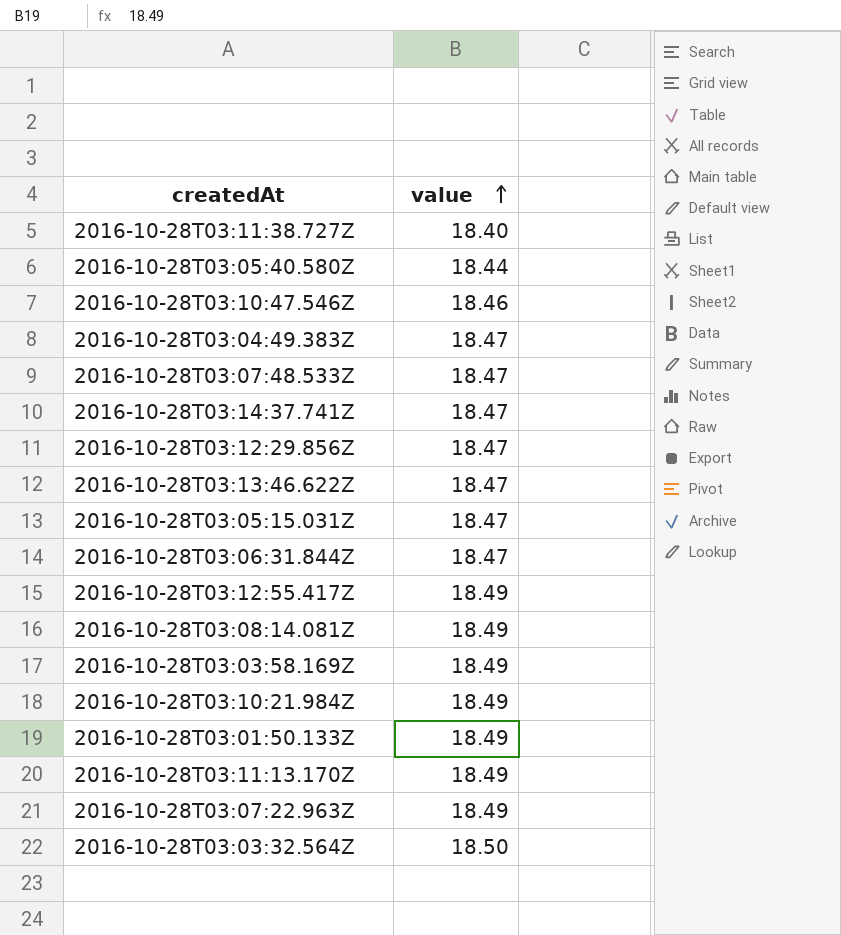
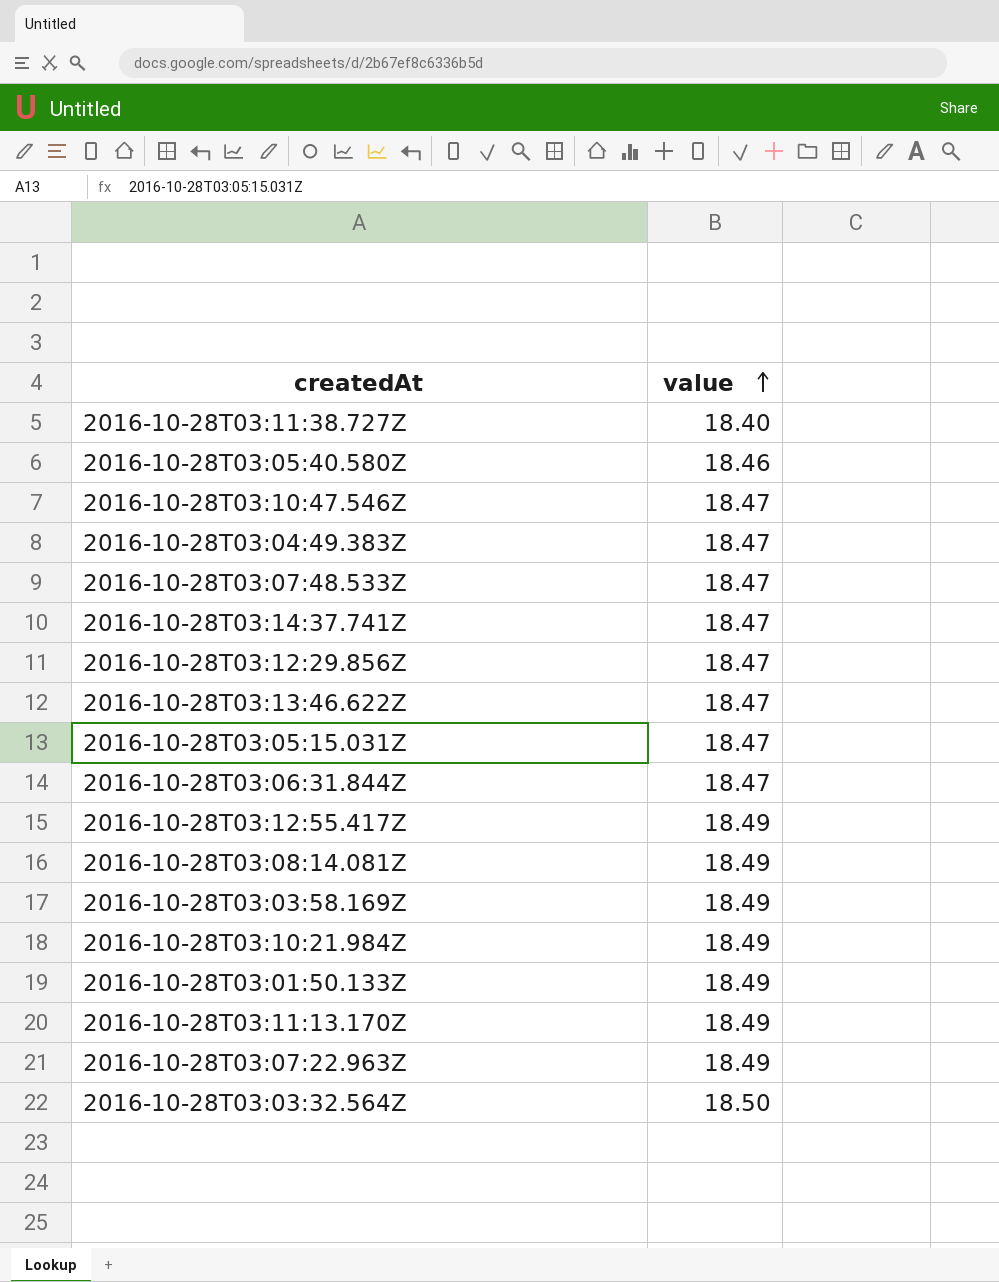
2016-10-28T03:05:40.580Z | value: 18.44 -> 18.46
2016-10-28T03:10:47.546Z | value: 18.46 -> 18.47

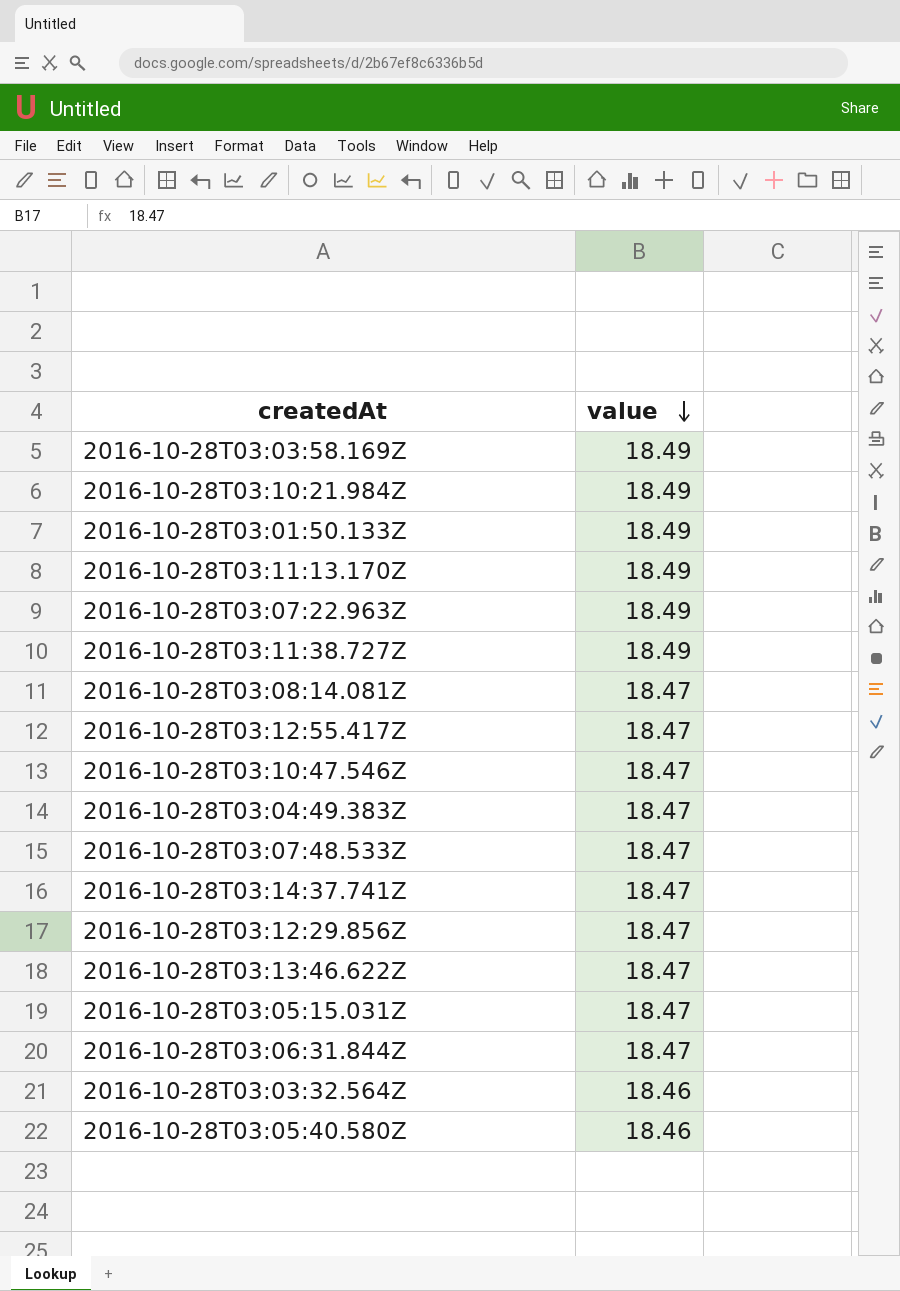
row order: value ascending -> value descending
2016-10-28T03:11:38.727Z | value: 18.40 -> 18.49
2016-10-28T03:08:14.081Z | value: 18.49 -> 18.47
2016-10-28T03:12:55.417Z | value: 18.49 -> 18.47
2016-10-28T03:03:32.564Z | value: 18.50 -> 18.46

